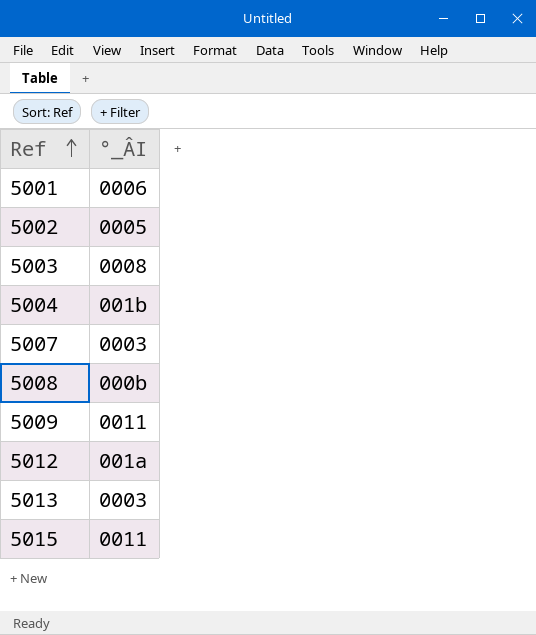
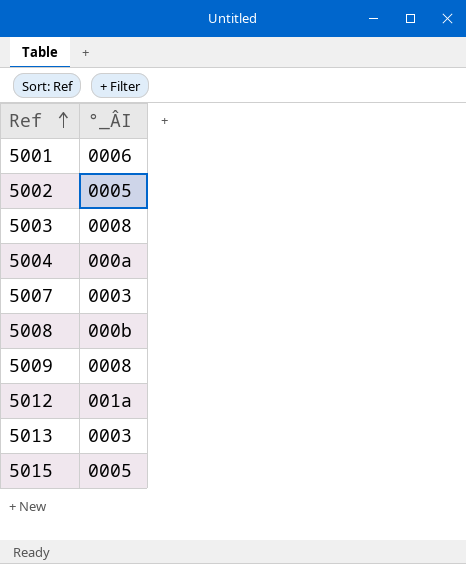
5004 | °_ÂI: 001b -> 000a
5009 | °_ÂI: 0011 -> 0008
5015 | °_ÂI: 0011 -> 0005

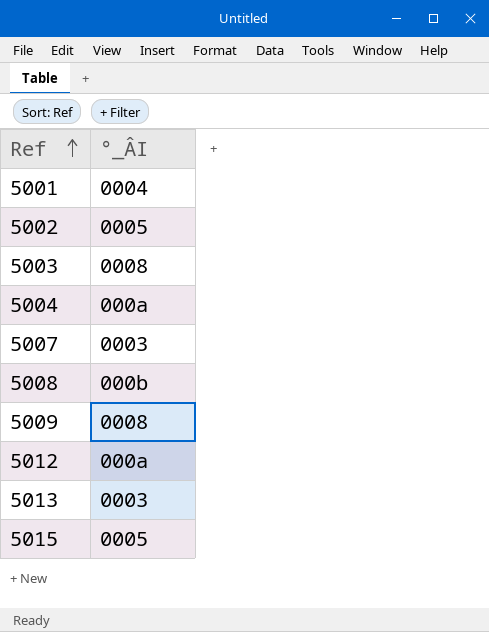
5001 | °_ÂI: 0006 -> 0004
5012 | °_ÂI: 001a -> 000a

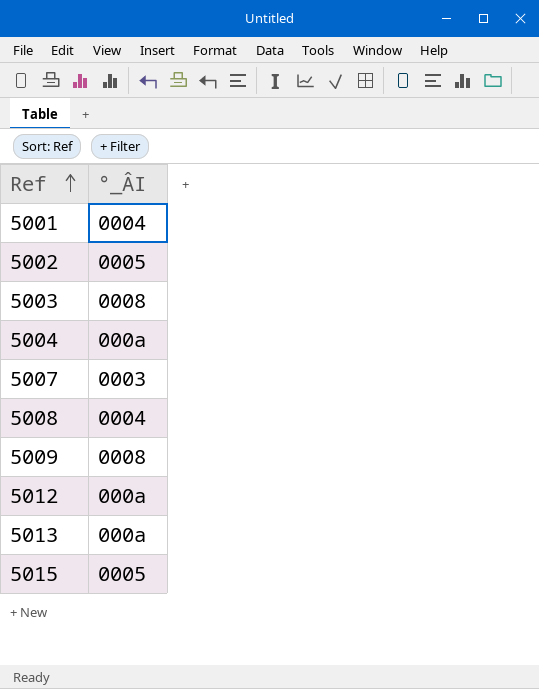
5008 | °_ÂI: 000b -> 0004
5013 | °_ÂI: 0003 -> 000a

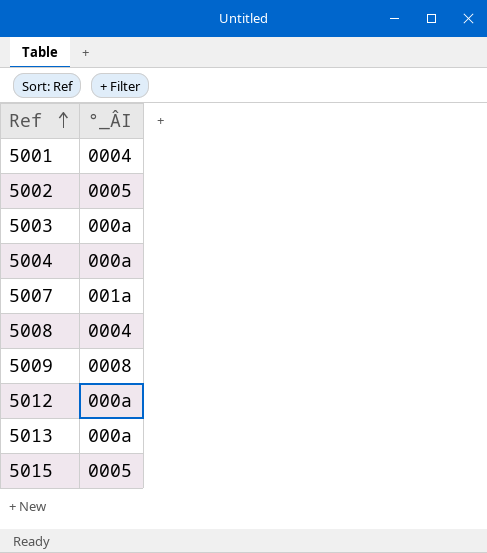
5003 | °_ÂI: 0008 -> 000a
5007 | °_ÂI: 0003 -> 001a

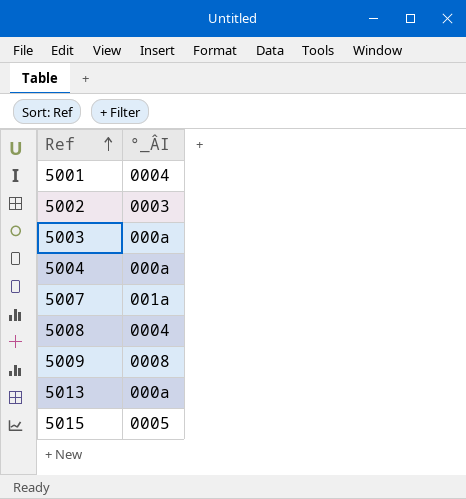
row 5012: 000a -> none
5002 | °_ÂI: 0005 -> 0003

